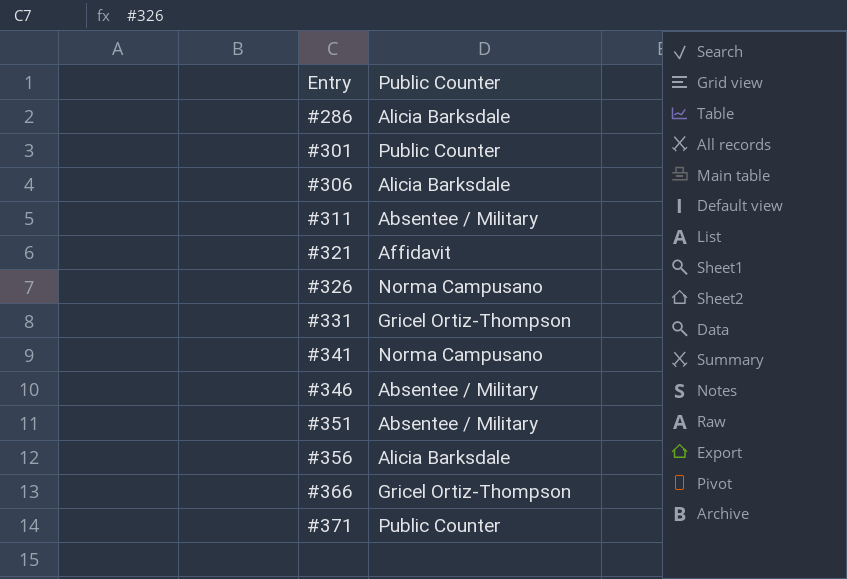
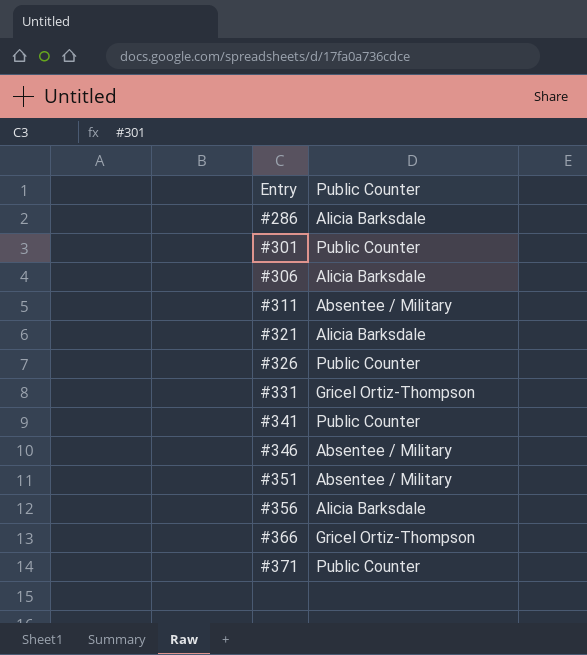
#321 | Public Counter: Affidavit -> Alicia Barksdale
#326 | Public Counter: Norma Campusano -> Public Counter
#341 | Public Counter: Norma Campusano -> Public Counter

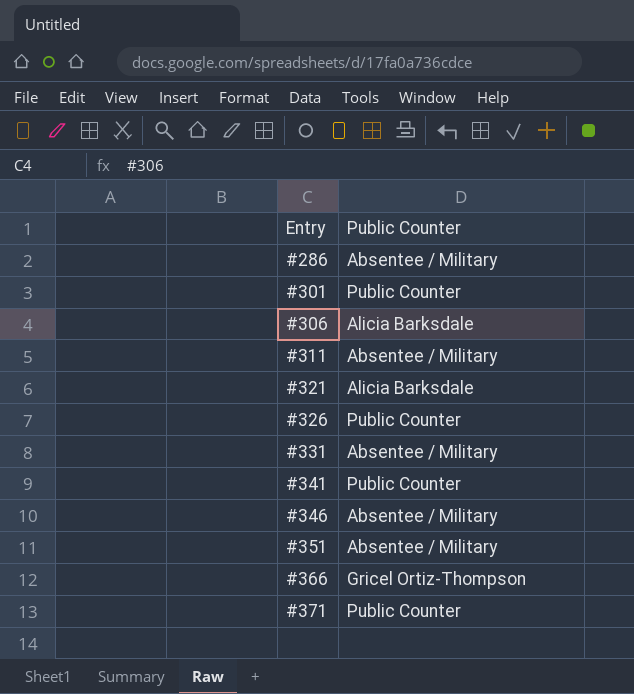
row #356: Alicia Barksdale -> none
#286 | Public Counter: Alicia Barksdale -> Absentee / Military
#331 | Public Counter: Gricel Ortiz-Thompson -> Absentee / Military

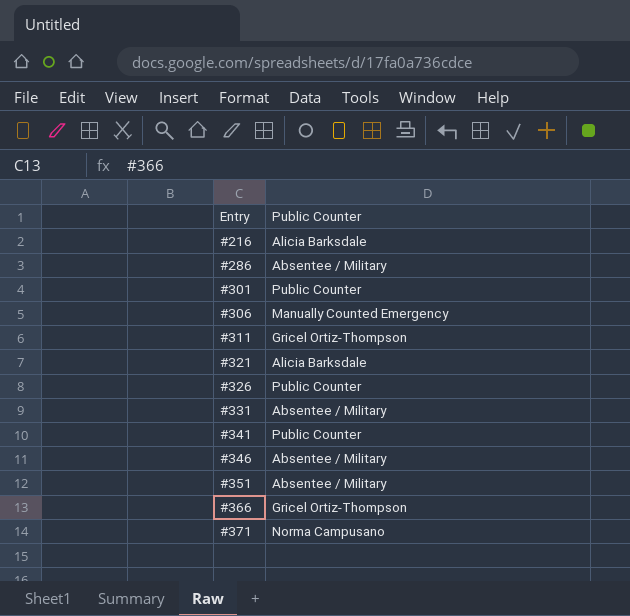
row #216: none -> Alicia Barksdale
#306 | Public Counter: Alicia Barksdale -> Manually Counted Emergency
#311 | Public Counter: Absentee / Military -> Gricel Ortiz-Thompson
#371 | Public Counter: Public Counter -> Norma Campusano

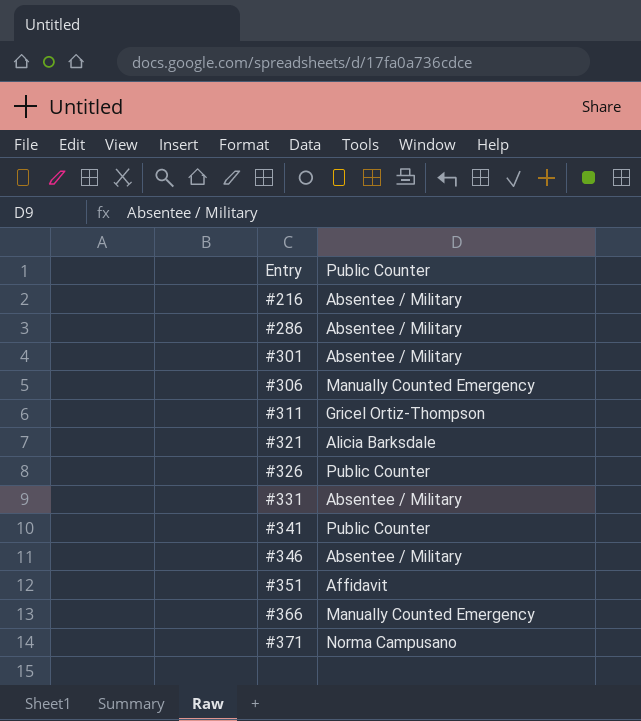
#216 | Public Counter: Alicia Barksdale -> Absentee / Military
#301 | Public Counter: Public Counter -> Absentee / Military
#351 | Public Counter: Absentee / Military -> Affidavit
#366 | Public Counter: Gricel Ortiz-Thompson -> Manually Counted Emergency

